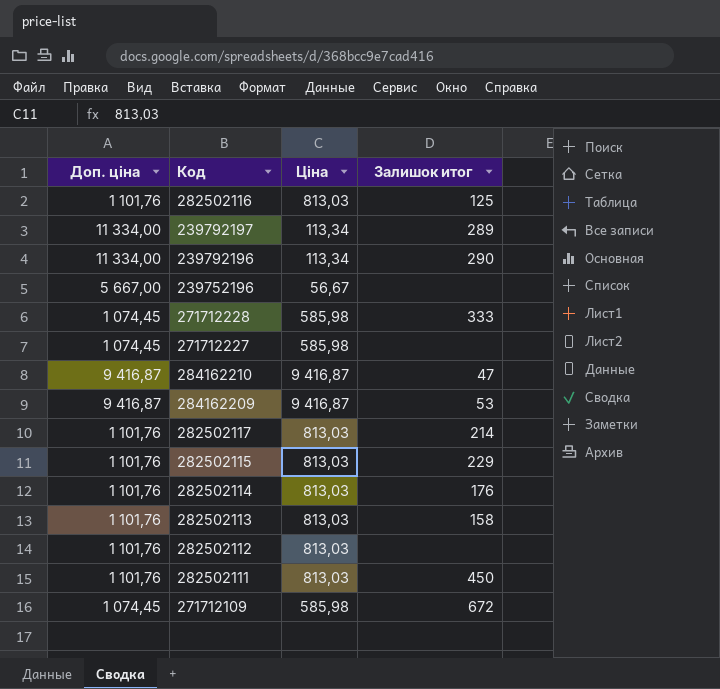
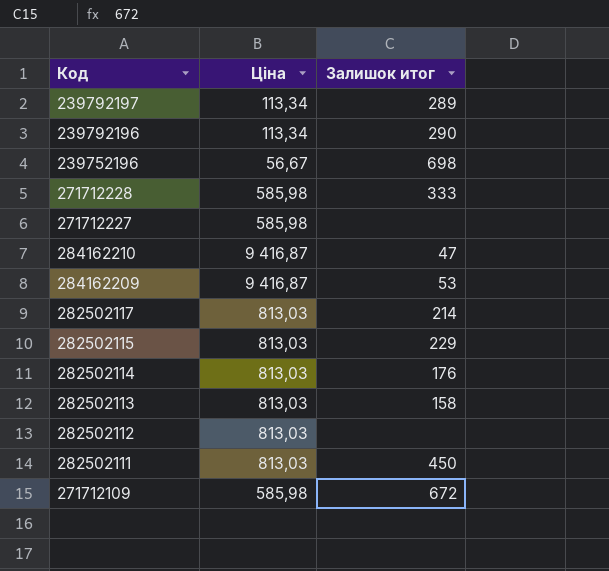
column Доп. ціна | position: 1 -> none
row 282502116: 1 101,76 | 813,03 | 125 -> none
239752196 | Залишок итог: none -> 698

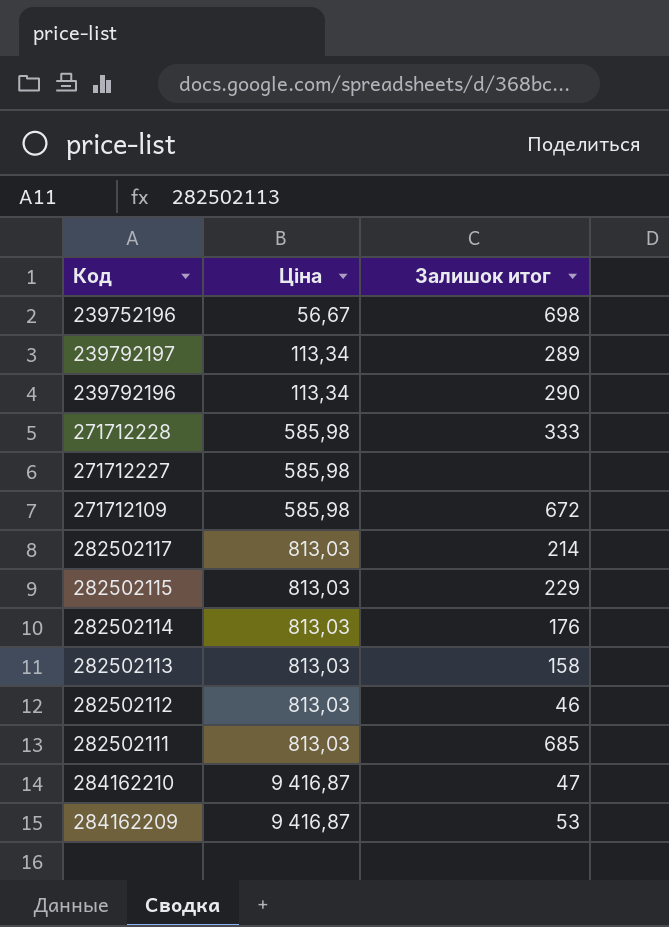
row order: none -> Ціна ascending
282502112 | Залишок итог: none -> 46
282502111 | Залишок итог: 450 -> 685

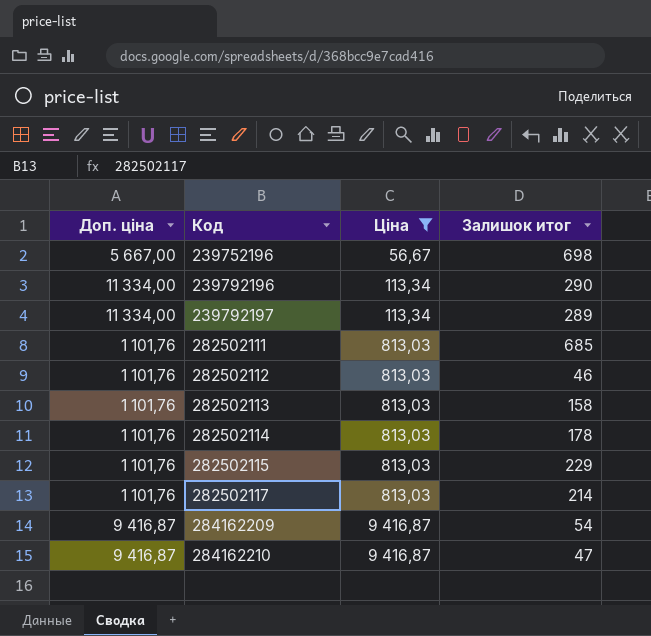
filter: none -> Ціна != 585,98
row order: Ціна ascending -> Код ascending
column Доп. ціна | position: none -> 1
282502114 | Залишок итог: 176 -> 178
284162209 | Залишок итог: 53 -> 54

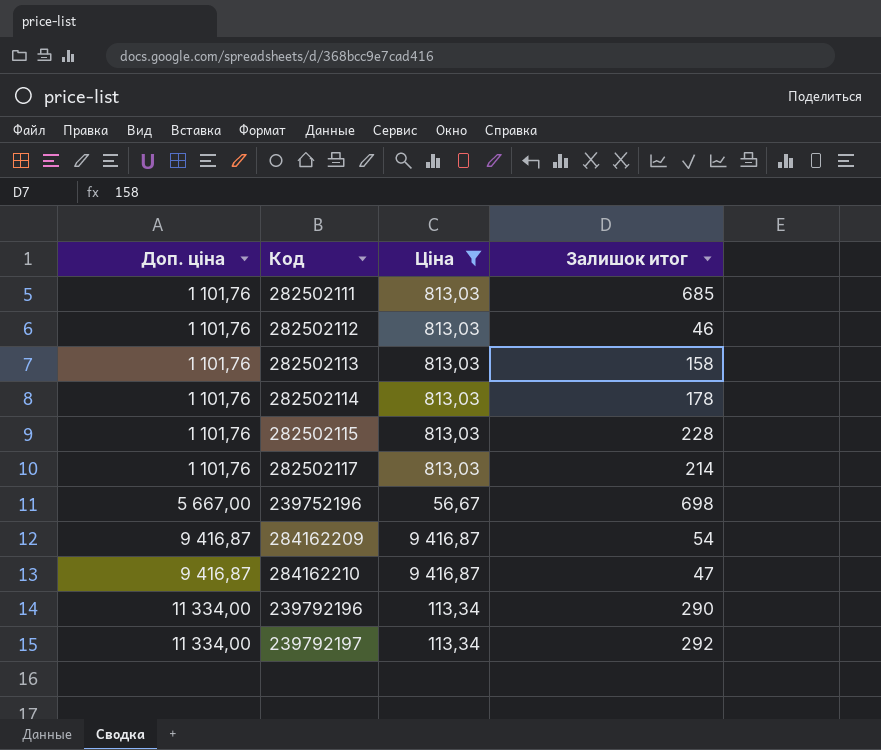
row order: Код ascending -> Доп. ціна ascending
282502115 | Залишок итог: 229 -> 228
239792197 | Залишок итог: 289 -> 292

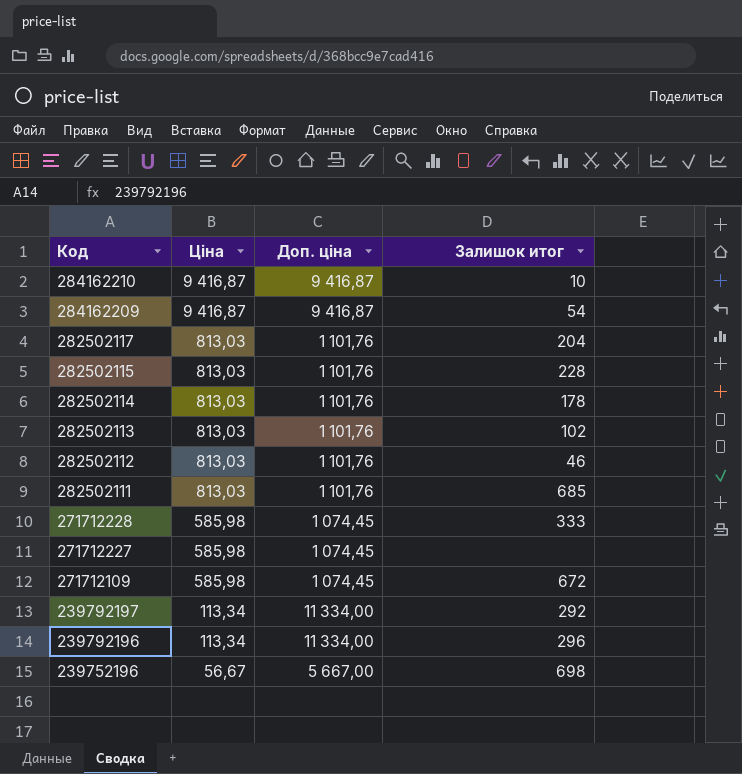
filter: Ціна != 585,98 -> none
row order: Доп. ціна ascending -> Код descending
column Доп. ціна | position: 1 -> 3
284162210 | Залишок итог: 47 -> 10
282502117 | Залишок итог: 214 -> 204
282502113 | Залишок итог: 158 -> 102
239792196 | Залишок итог: 290 -> 296

